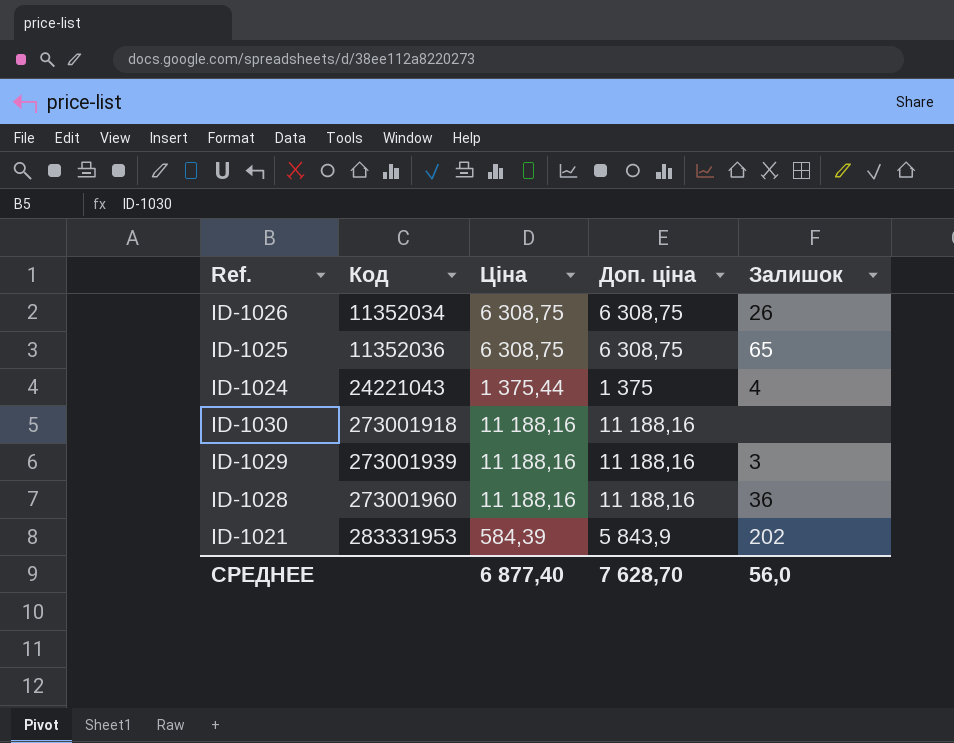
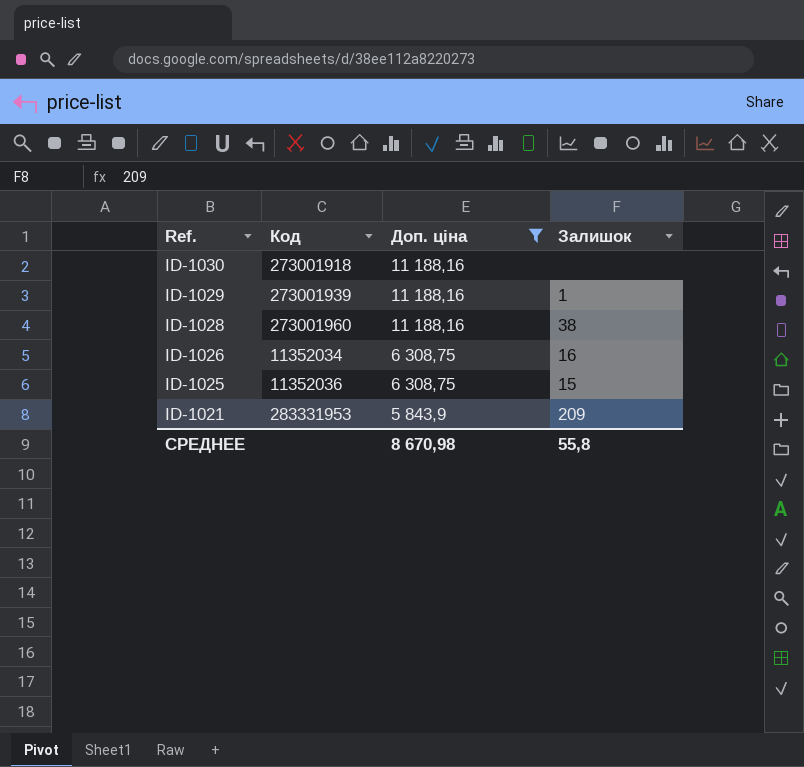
filter: none -> Доп. ціна != 1 375
row order: Код ascending -> Ref. descending
column Ціна | position: 3 -> none
ID-1029 | Залишок: 3 -> 1
ID-1028 | Залишок: 36 -> 38
ID-1026 | Залишок: 26 -> 16
ID-1025 | Залишок: 65 -> 15
ID-1021 | Залишок: 202 -> 209
СРЕДНЕЕ | Доп. ціна: 7 628,70 -> 8 670,98
СРЕДНЕЕ | Залишок: 56,0 -> 55,8

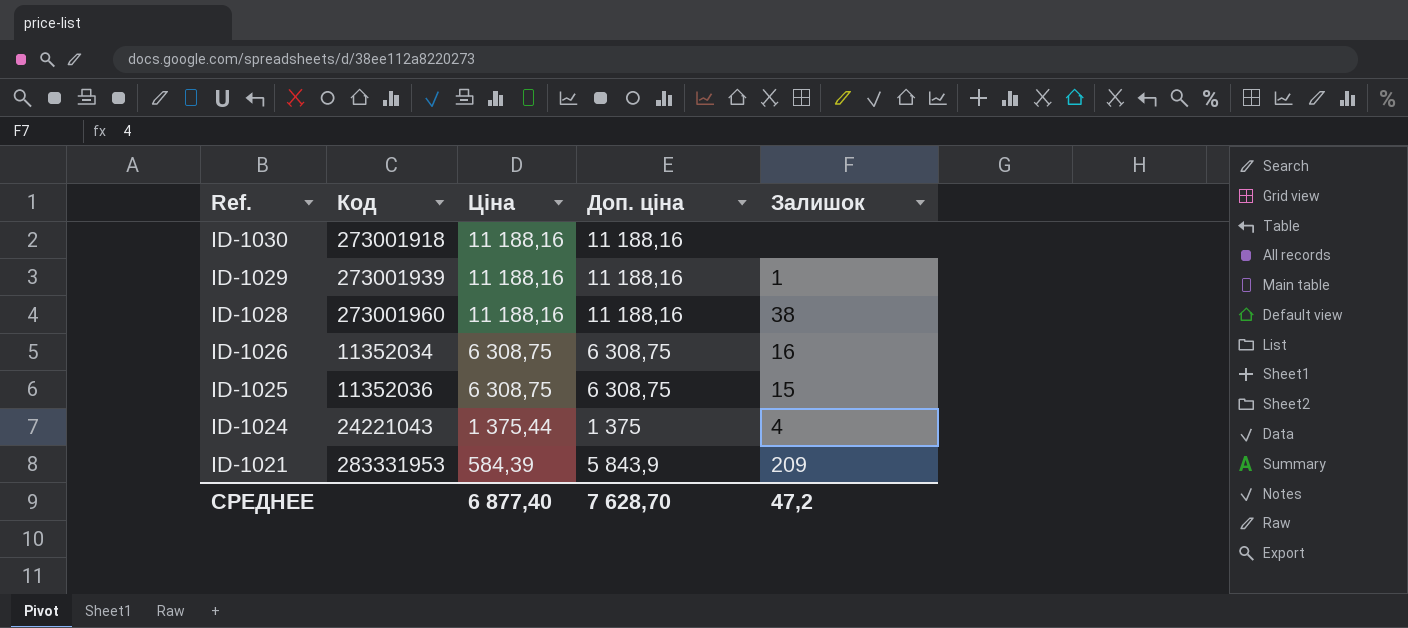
filter: Доп. ціна != 1 375 -> none
column Ціна | position: none -> 3
СРЕДНЕЕ | Доп. ціна: 8 670,98 -> 7 628,70
СРЕДНЕЕ | Залишок: 55,8 -> 47,2

